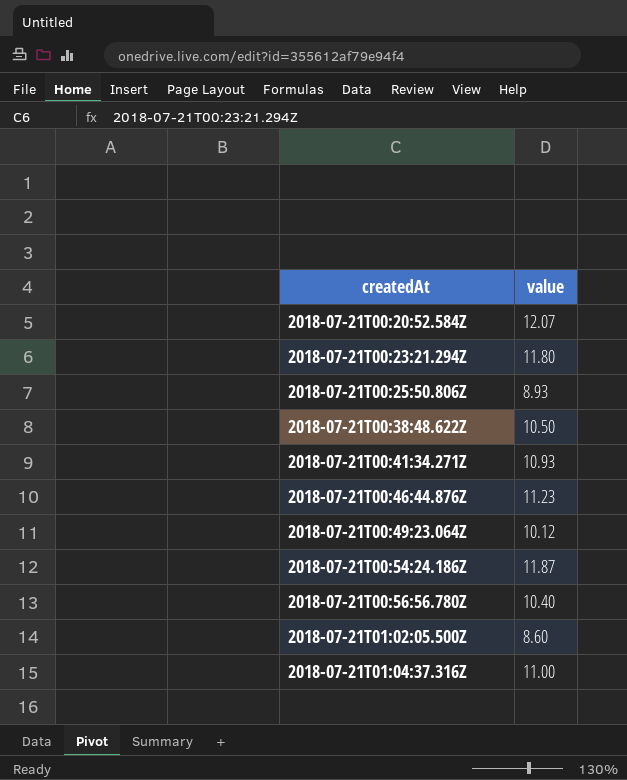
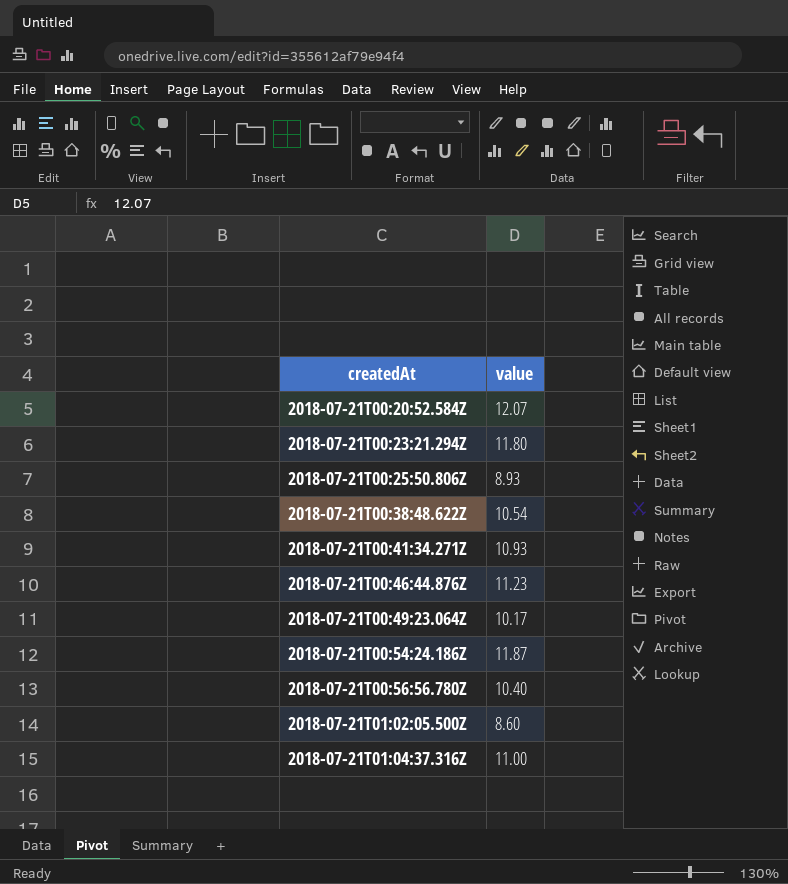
2018-07-21T00:38:48.622Z | value: 10.50 -> 10.54
2018-07-21T00:49:23.064Z | value: 10.12 -> 10.17

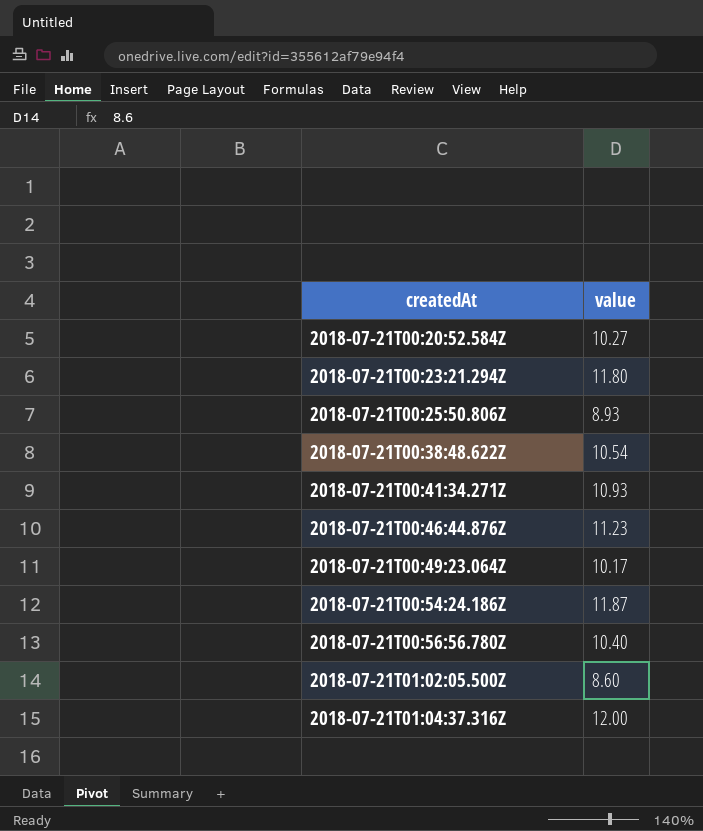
2018-07-21T00:20:52.584Z | value: 12.07 -> 10.27
2018-07-21T01:04:37.316Z | value: 11.00 -> 12.00

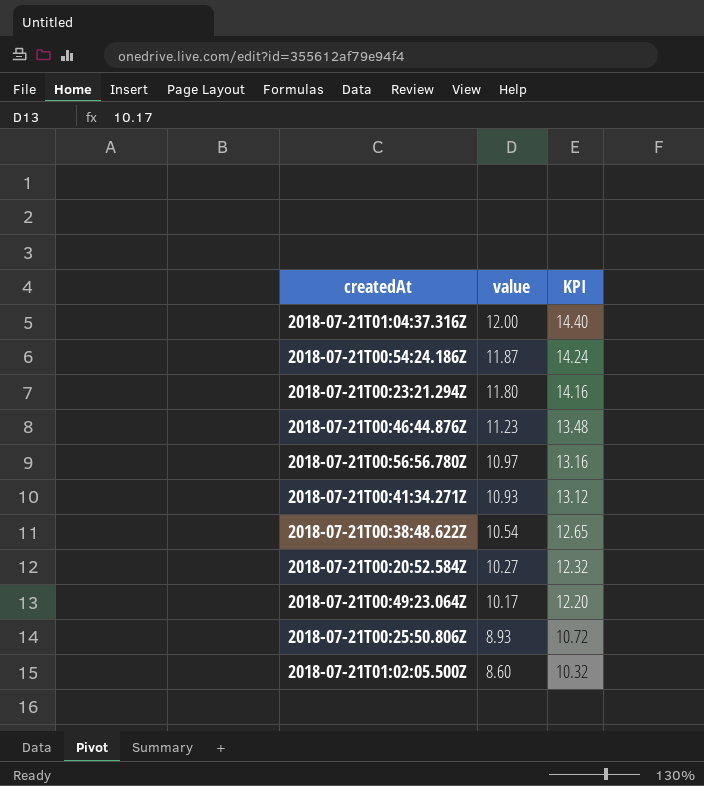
row order: createdAt ascending -> value descending
column KPI | formula: none -> [value] * 1.2
2018-07-21T00:56:56.780Z | value: 10.40 -> 10.97

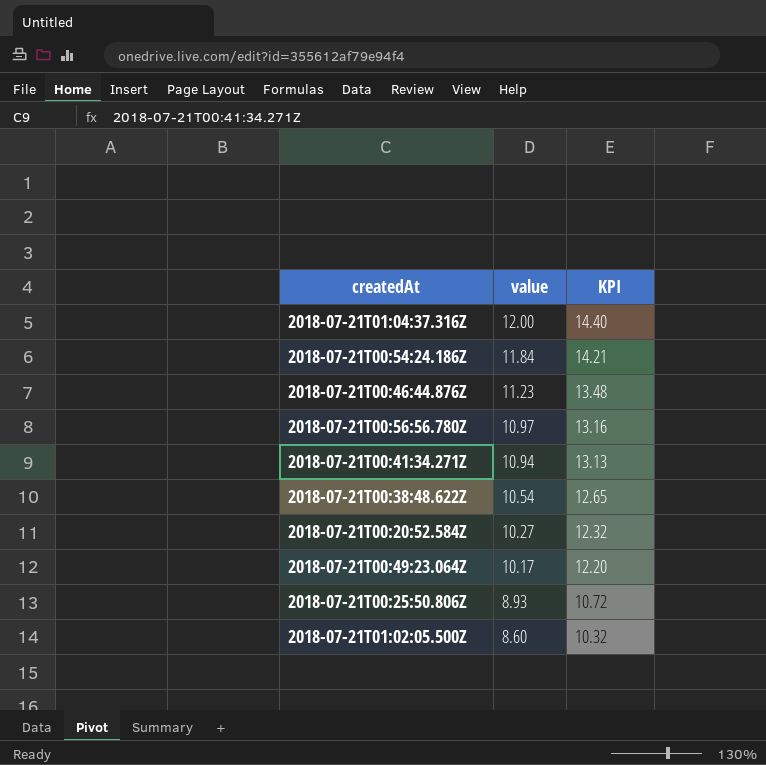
row 2018-07-21T00:23:21.294Z: 11.80 | 14.16 -> none
2018-07-21T00:54:24.186Z | value: 11.87 -> 11.84
2018-07-21T00:54:24.186Z | KPI: 14.24 -> 14.21
2018-07-21T00:41:34.271Z | value: 10.93 -> 10.94
2018-07-21T00:41:34.271Z | KPI: 13.12 -> 13.13

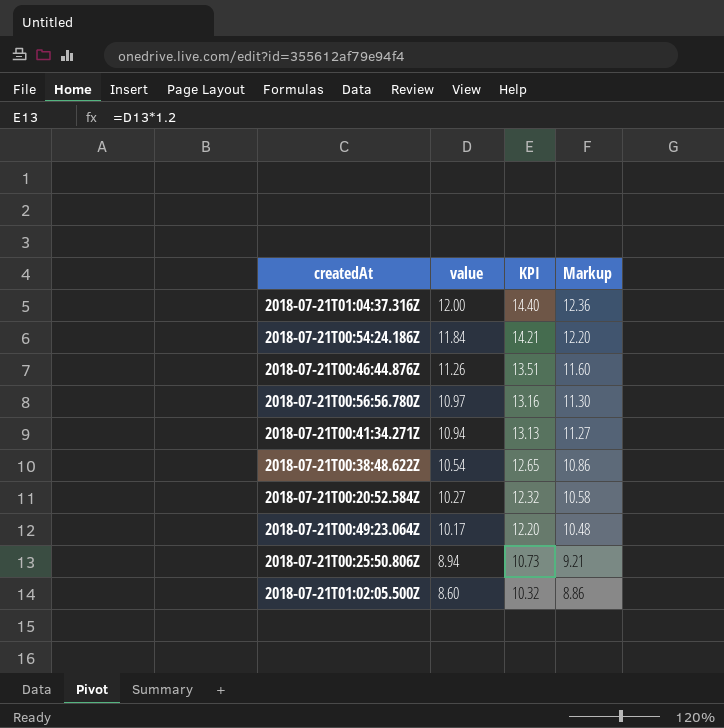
column Markup | formula: none -> [value] * 1.03
2018-07-21T00:46:44.876Z | value: 11.23 -> 11.26
2018-07-21T00:46:44.876Z | KPI: 13.48 -> 13.51
2018-07-21T00:25:50.806Z | value: 8.93 -> 8.94
2018-07-21T00:25:50.806Z | KPI: 10.72 -> 10.73

